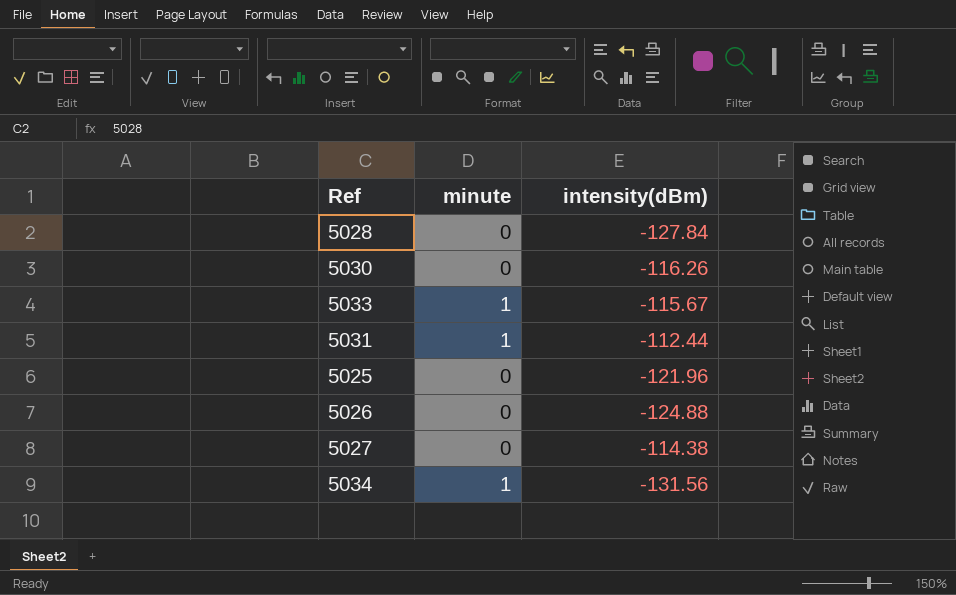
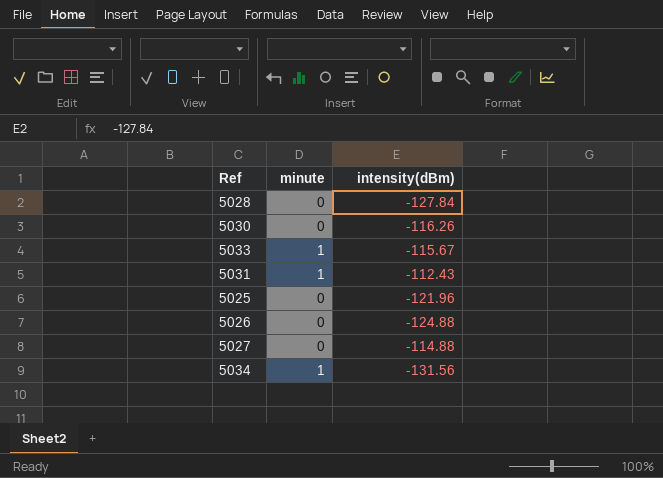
5031 | intensity(dBm): -112.44 -> -112.43
5027 | intensity(dBm): -114.38 -> -114.88

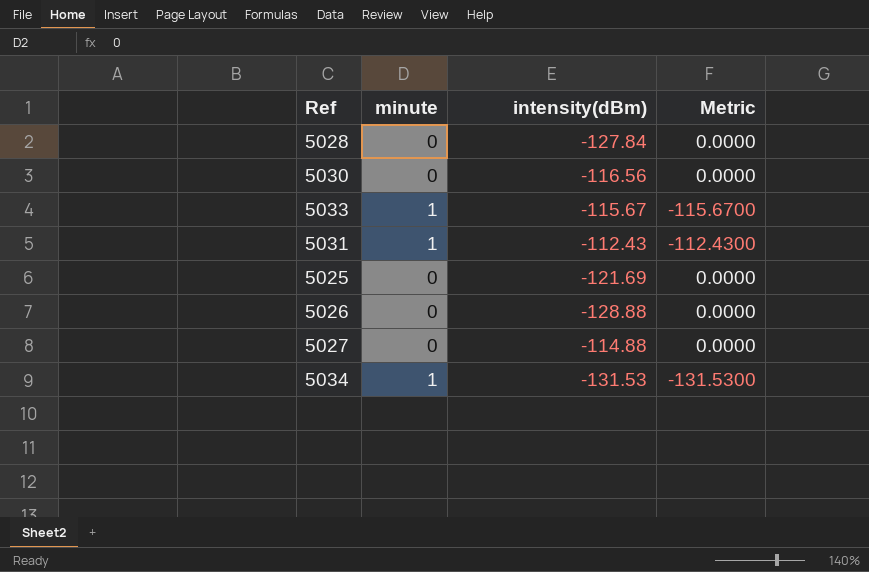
column Metric | formula: none -> [minute] * [intensity(dBm)]
5030 | intensity(dBm): -116.26 -> -116.56
5025 | intensity(dBm): -121.96 -> -121.69
5026 | intensity(dBm): -124.88 -> -128.88
5034 | intensity(dBm): -131.56 -> -131.53

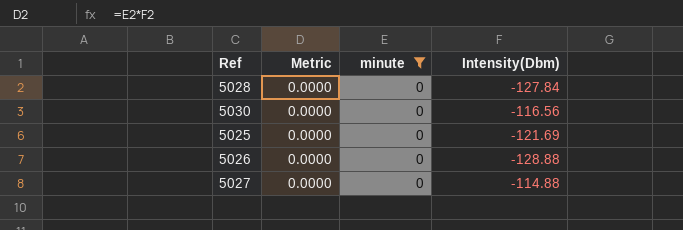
filter: none -> minute = 0
column Metric | position: 4 -> 2
column name: intensity(dBm) -> Intensity(Dbm)

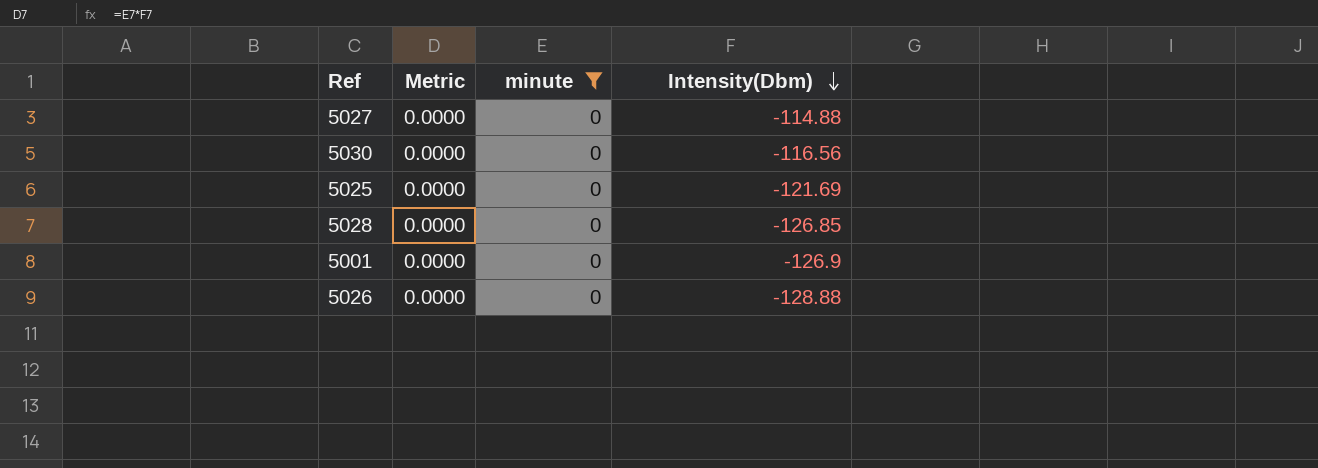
row order: none -> Intensity(Dbm) descending
5028 | Intensity(Dbm): -127.84 -> -126.85
row 5001: none -> 0.0000 | 0 | -126.9

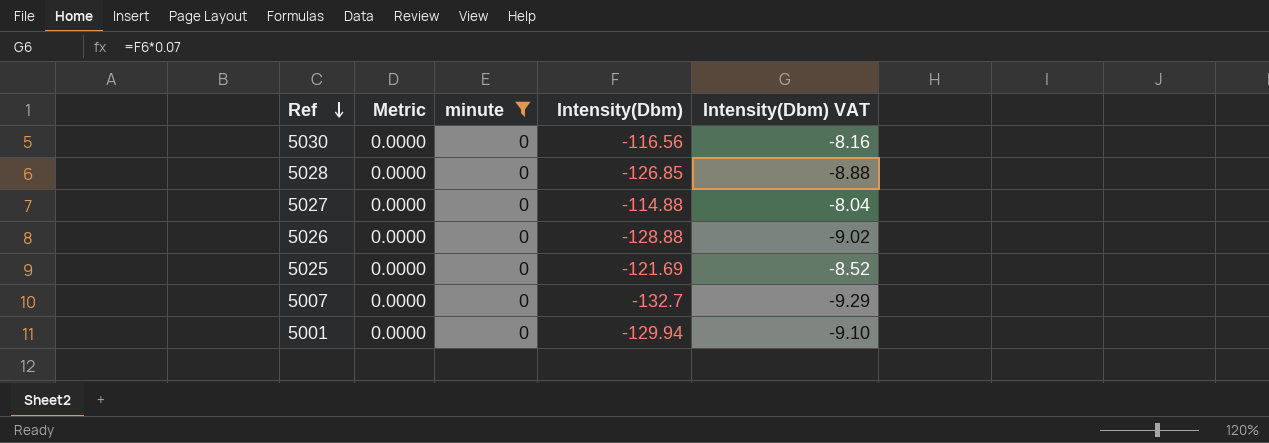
row order: Intensity(Dbm) descending -> Ref descending
column Intensity(Dbm) VAT | formula: none -> [Intensity(Dbm)] * 0.07
row 5007: none -> 0.0000 | 0 | -132.7 | -9.29
5001 | Intensity(Dbm): -126.9 -> -129.94

